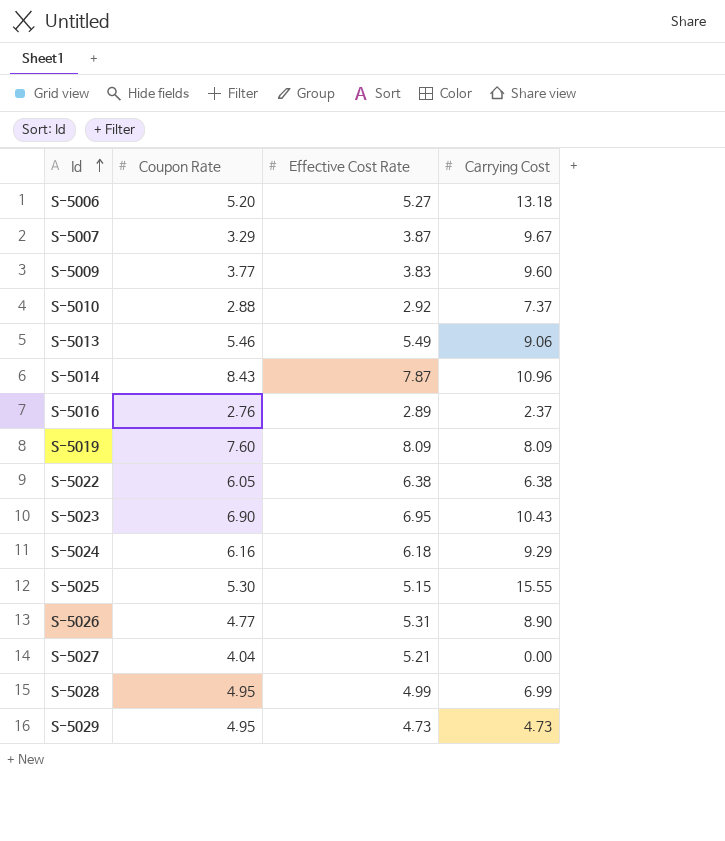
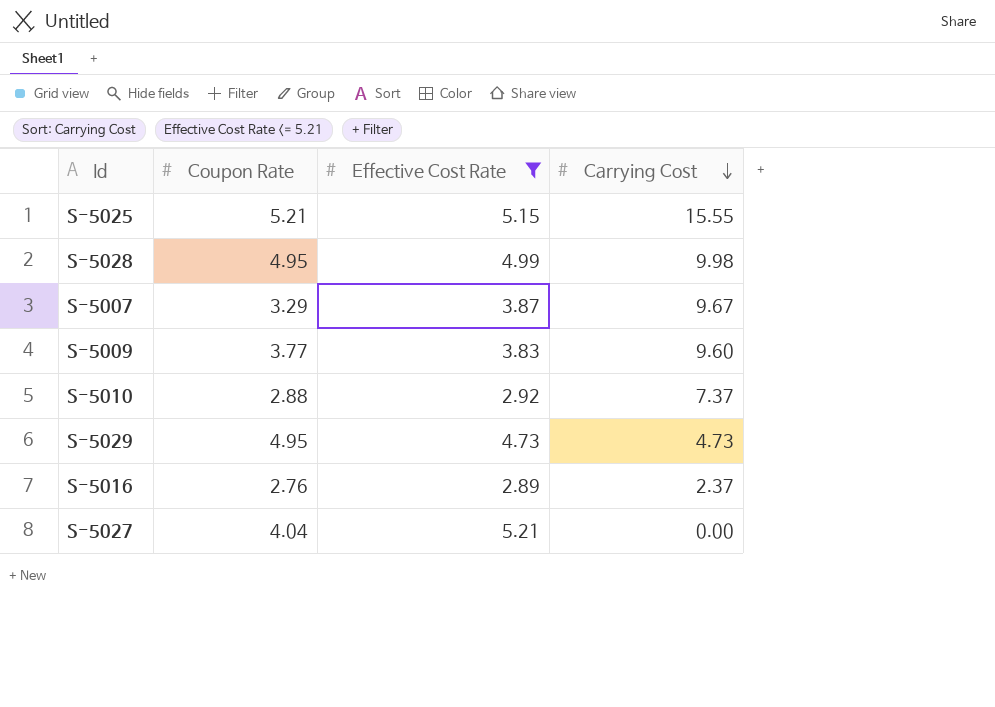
filter: none -> Effective Cost Rate <= 5.21
row order: Id ascending -> Carrying Cost descending
S-5025 | Coupon Rate: 5.30 -> 5.21
S-5028 | Carrying Cost: 6.99 -> 9.98

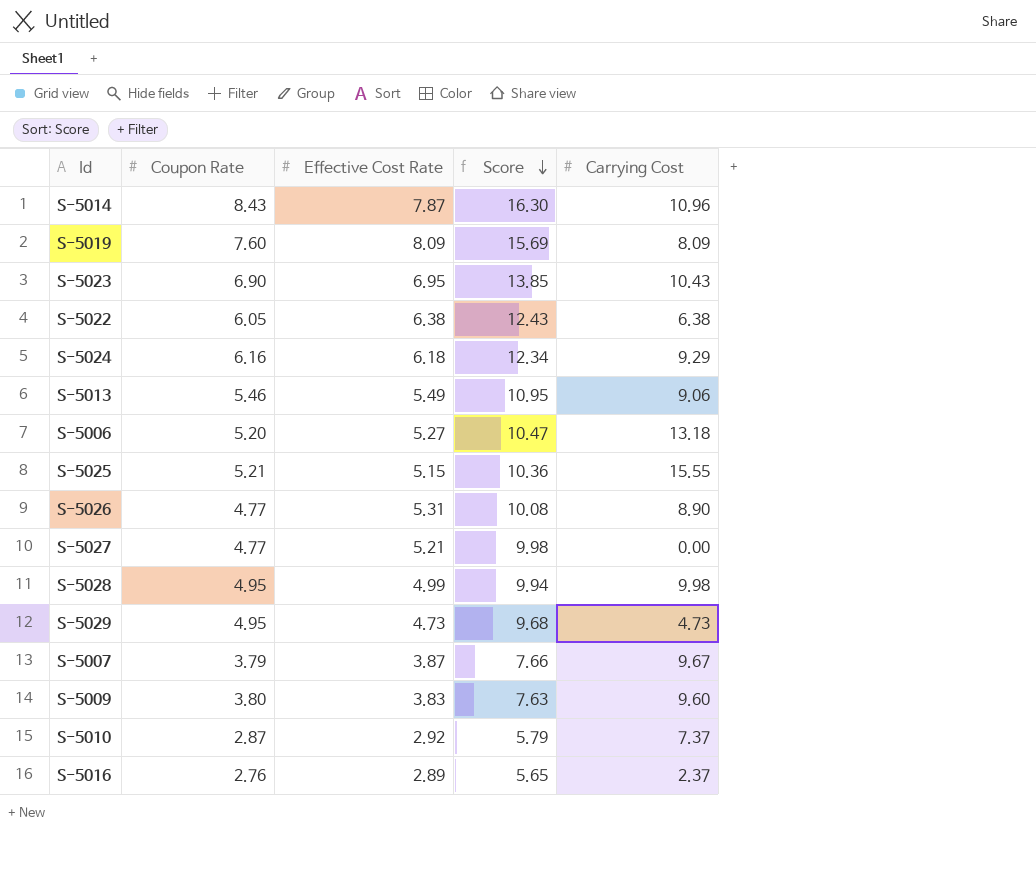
filter: Effective Cost Rate <= 5.21 -> none
row order: Carrying Cost descending -> Score descending
column Score | formula: none -> [Coupon Rate] + [Effective Cost Rate]
S-5027 | Coupon Rate: 4.04 -> 4.77
S-5007 | Coupon Rate: 3.29 -> 3.79
S-5009 | Coupon Rate: 3.77 -> 3.80
S-5010 | Coupon Rate: 2.88 -> 2.87

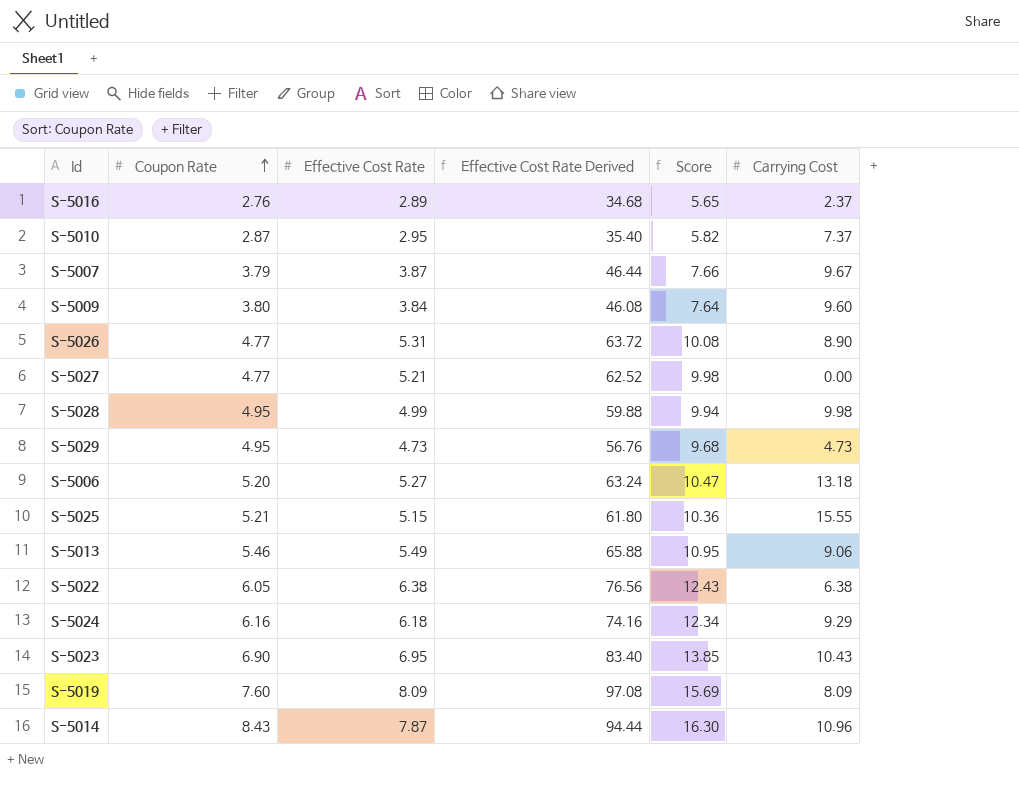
row order: Score descending -> Coupon Rate ascending
column Effective Cost Rate Derived | formula: none -> [Effective Cost Rate] * 12
S-5010 | Effective Cost Rate: 2.92 -> 2.95
S-5010 | Score: 5.79 -> 5.82
S-5009 | Effective Cost Rate: 3.83 -> 3.84
S-5009 | Score: 7.63 -> 7.64

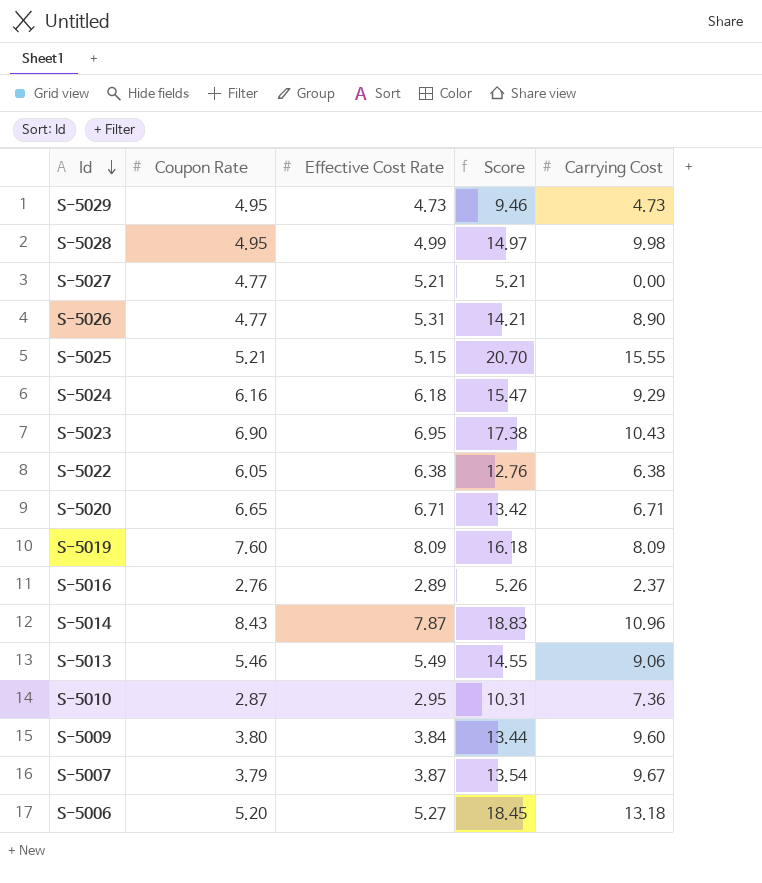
row order: Coupon Rate ascending -> Id descending
column Effective Cost Rate Derived | formula: [Effective Cost Rate] * 12 -> none
column Score | formula: [Coupon Rate] + [Effective Cost Rate] -> [Effective Cost Rate] + [Carrying Cost]
row S-5020: none -> 6.65 | 6.71 | 13.42 | 6.71
S-5010 | Carrying Cost: 7.37 -> 7.36

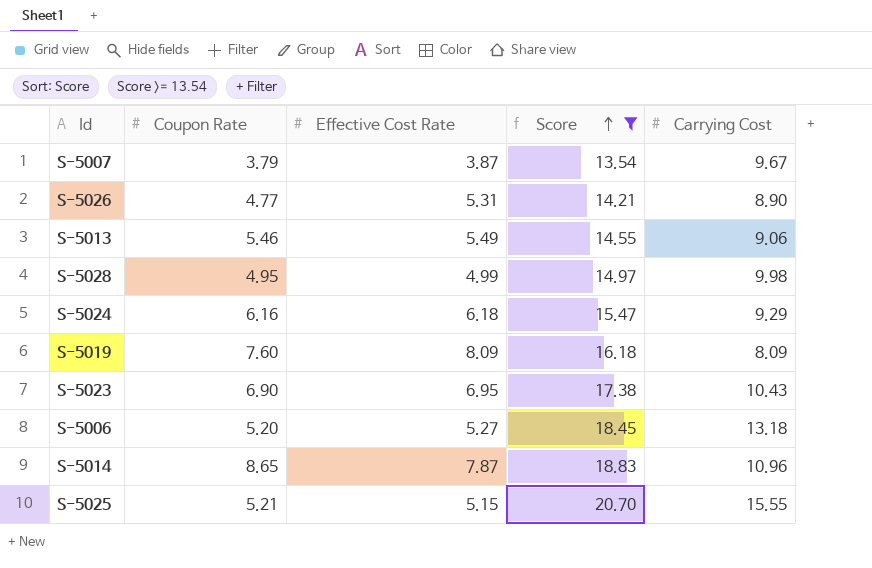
filter: none -> Score >= 13.54
row order: Id descending -> Score ascending
S-5014 | Coupon Rate: 8.43 -> 8.65

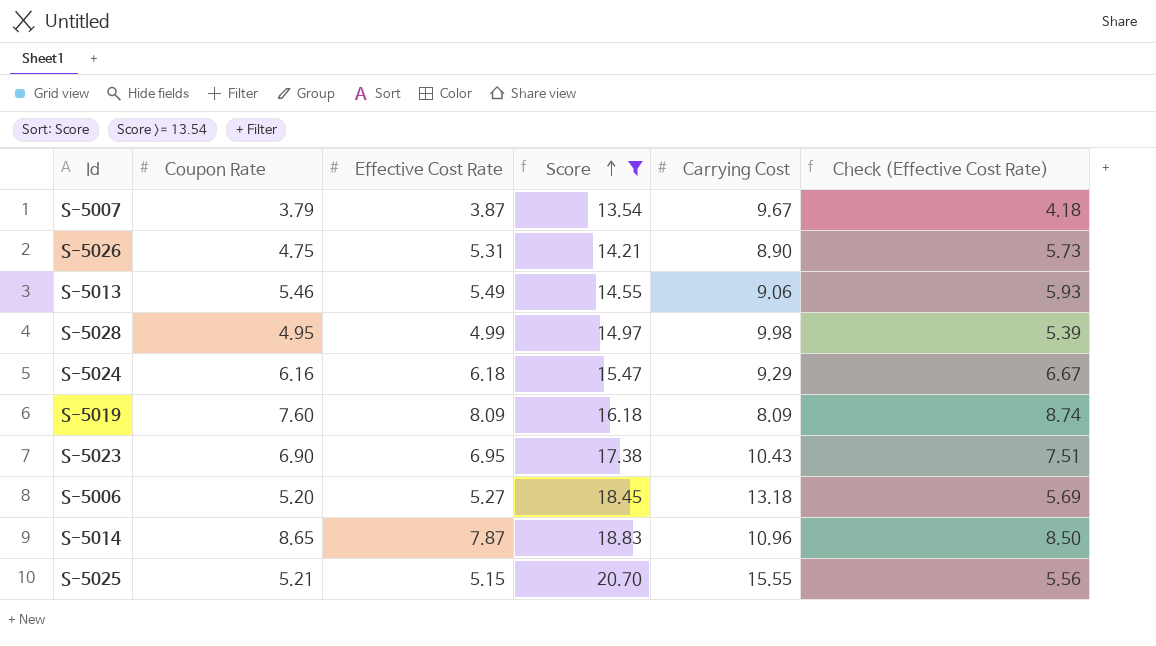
column Check (Effective Cost Rate) | formula: none -> [Effective Cost Rate] * 1.08
S-5026 | Coupon Rate: 4.77 -> 4.75

